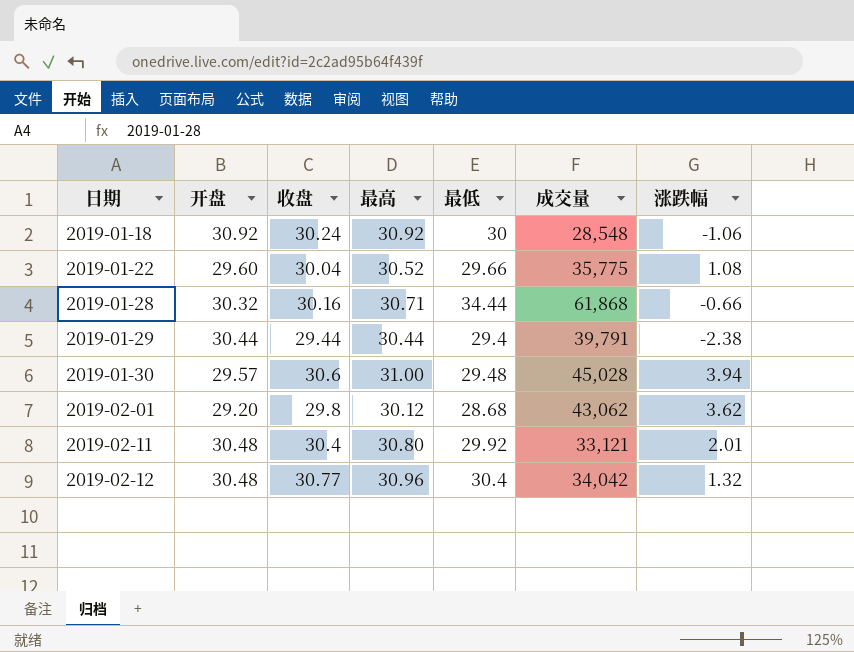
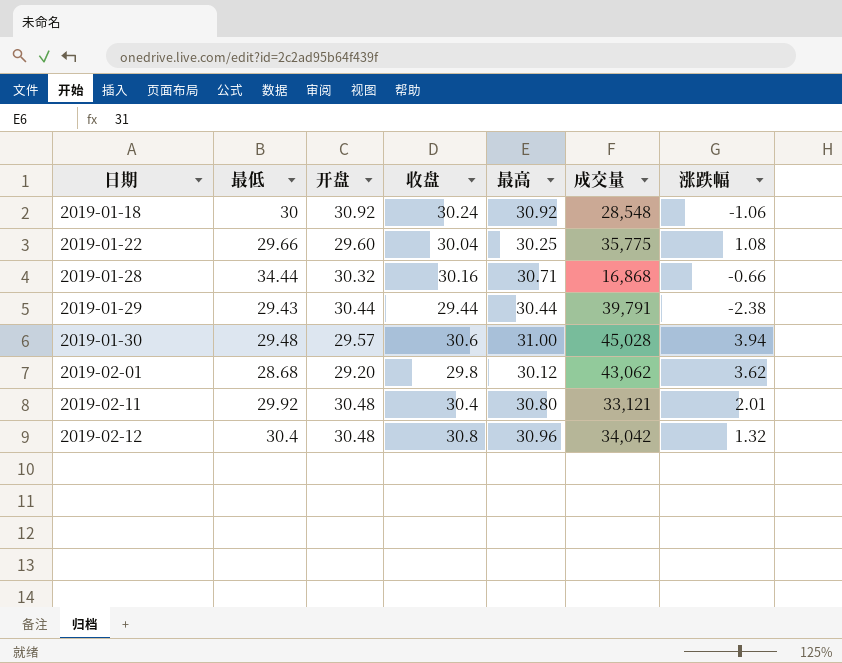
column 最低 | position: 5 -> 2
2019-01-22 | 最高: 30.52 -> 30.25
2019-01-28 | 成交量: 61,868 -> 16,868
2019-01-29 | 最低: 29.4 -> 29.43
2019-02-12 | 收盘: 30.77 -> 30.8

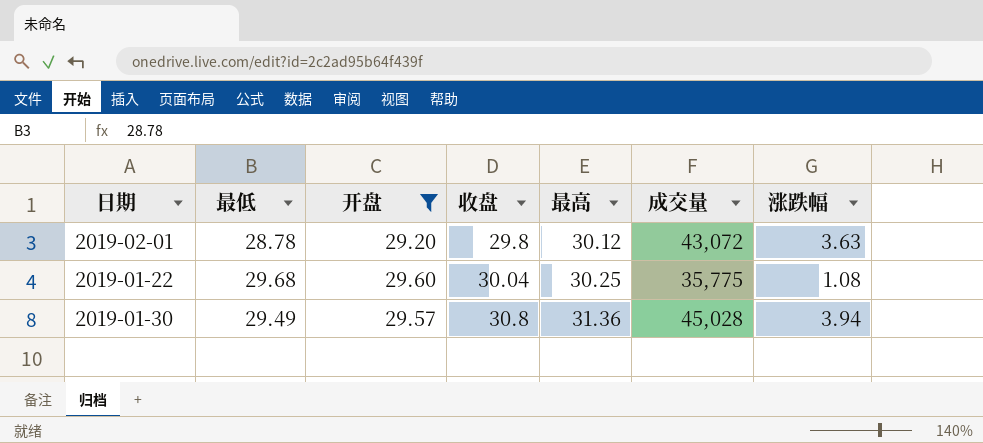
filter: none -> 开盘 <= 29.60
row order: 日期 ascending -> 收盘 ascending
2019-02-01 | 最低: 28.68 -> 28.78
2019-02-01 | 成交量: 43,062 -> 43,072
2019-02-01 | 涨跌幅: 3.62 -> 3.63
2019-01-22 | 最低: 29.66 -> 29.68
2019-01-30 | 最低: 29.48 -> 29.49
2019-01-30 | 收盘: 30.6 -> 30.8
2019-01-30 | 最高: 31.00 -> 31.36

